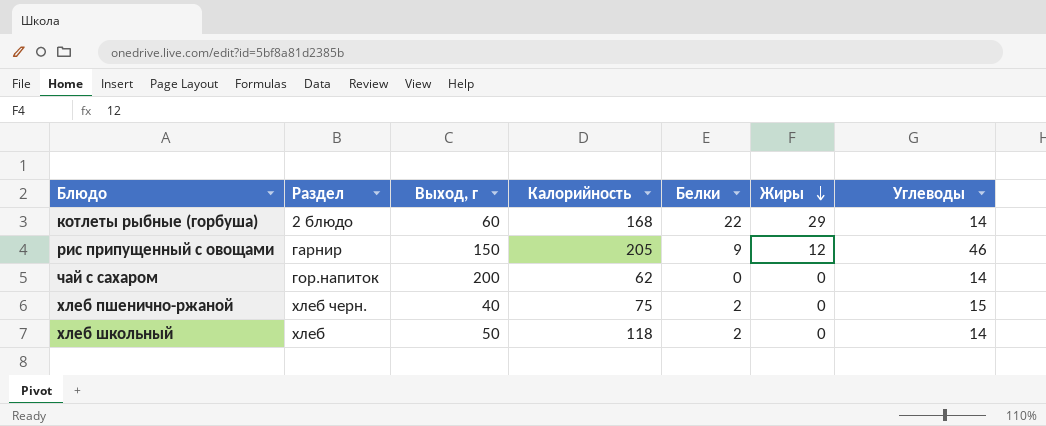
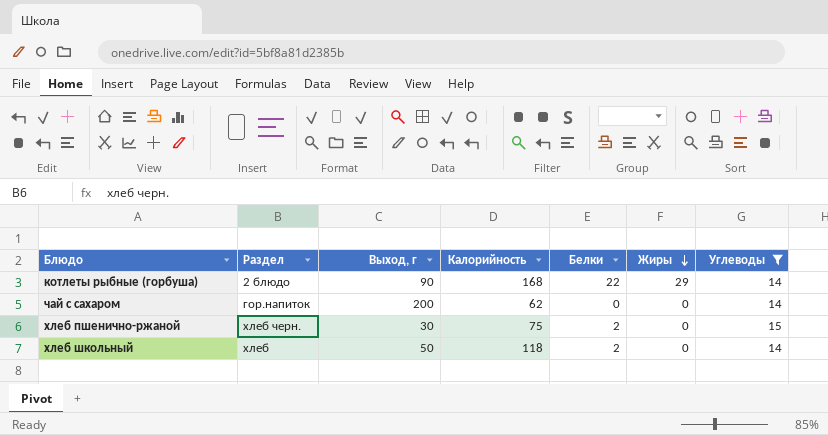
filter: none -> Углеводы != 46
котлеты рыбные (горбуша) | Выход, г: 60 -> 90
хлеб пшенично-ржаной | Выход, г: 40 -> 30

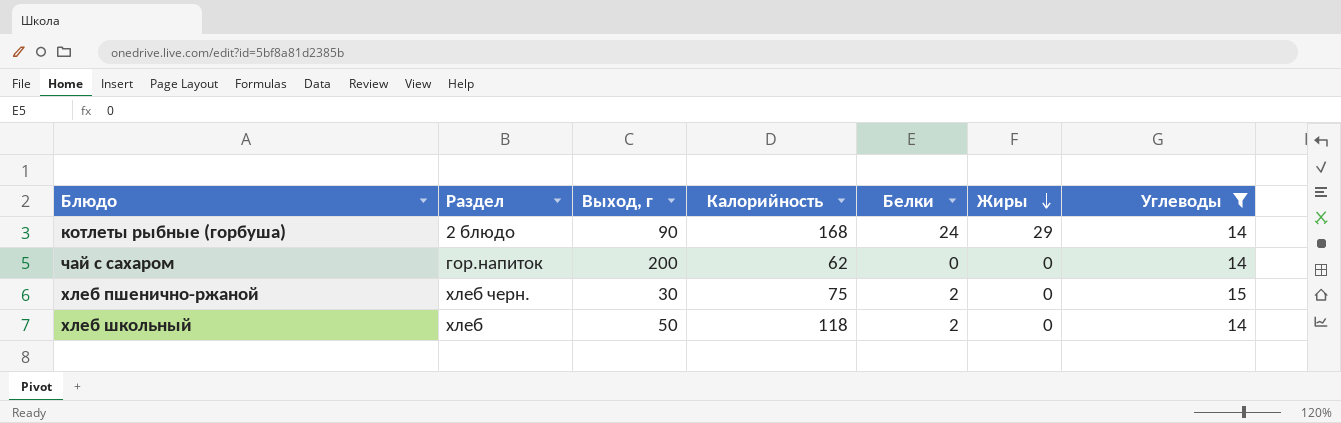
котлеты рыбные (горбуша) | Белки: 22 -> 24

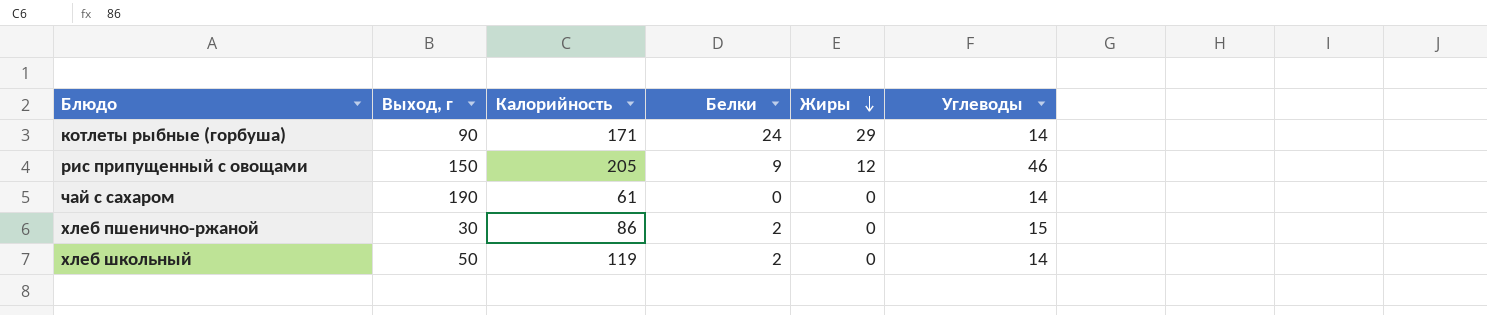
filter: Углеводы != 46 -> none
column Раздел | position: 2 -> none
котлеты рыбные (горбуша) | Калорийность: 168 -> 171
чай с сахаром | Выход, г: 200 -> 190
чай с сахаром | Калорийность: 62 -> 61
хлеб пшенично-ржаной | Калорийность: 75 -> 86
хлеб школьный | Калорийность: 118 -> 119

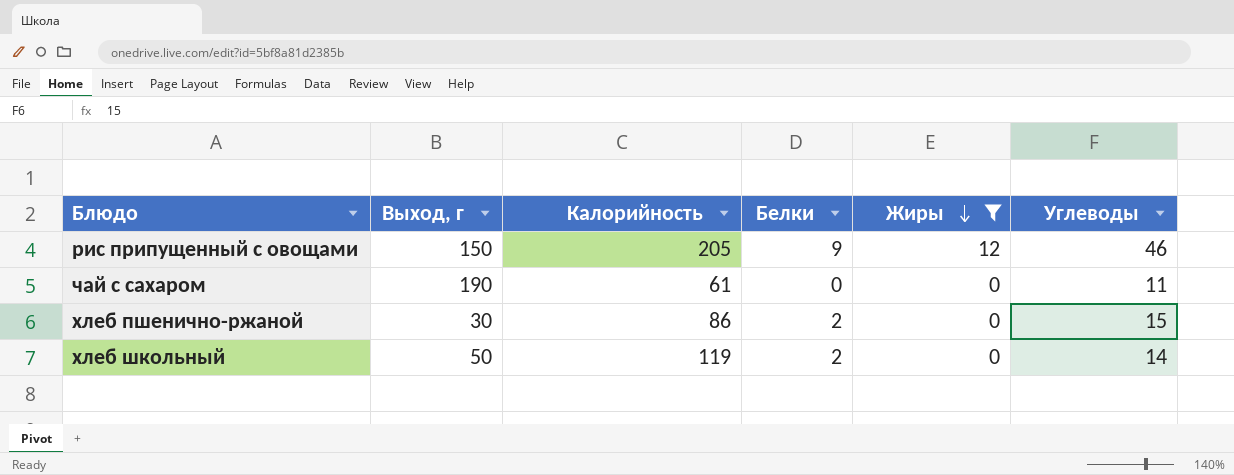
filter: none -> Жиры != 29
чай с сахаром | Углеводы: 14 -> 11

